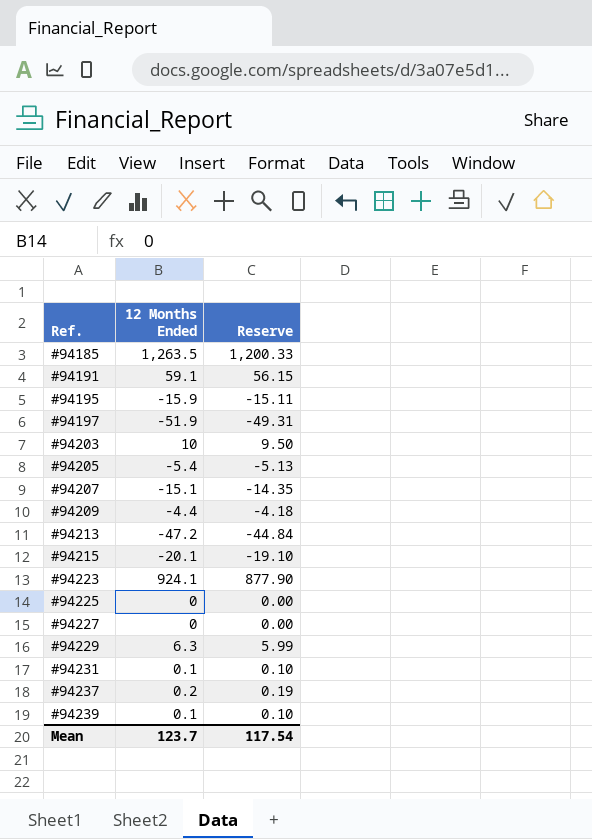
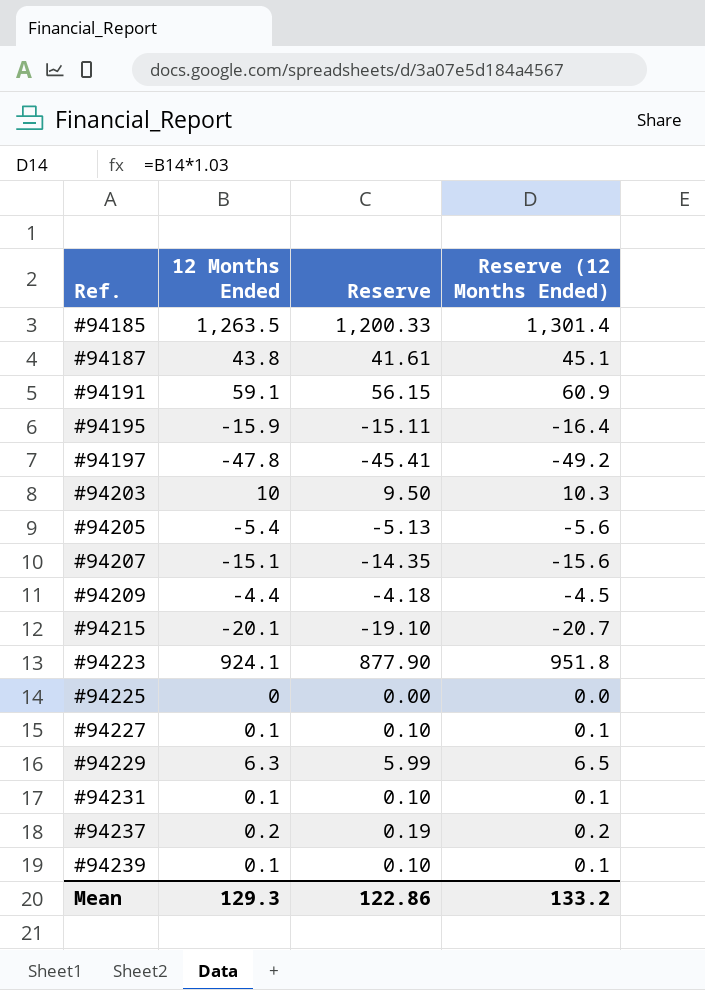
column Reserve (12 Months Ended) | formula: none -> [12 Months Ended] * 1.03
row #94213: -47.2 | -44.84 -> none
row #94187: none -> 43.8 | 41.61 | 45.1
#94197 | 12 Months Ended: -51.9 -> -47.8
#94197 | Reserve: -49.31 -> -45.41
#94227 | 12 Months Ended: 0 -> 0.1
#94227 | Reserve: 0.00 -> 0.10
Mean | 12 Months Ended: 123.7 -> 129.3
Mean | Reserve: 117.54 -> 122.86

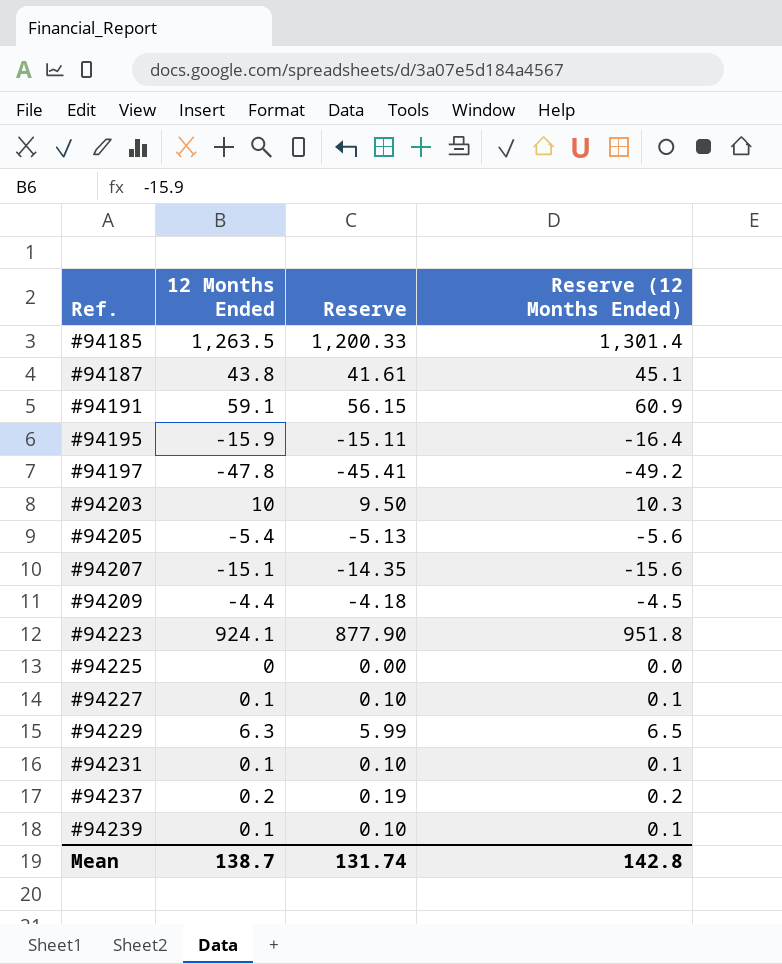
row #94215: -20.1 | -19.10 | -20.7 -> none
Mean | 12 Months Ended: 129.3 -> 138.7
Mean | Reserve: 122.86 -> 131.74
Mean | Reserve (12 Months Ended): 133.2 -> 142.8

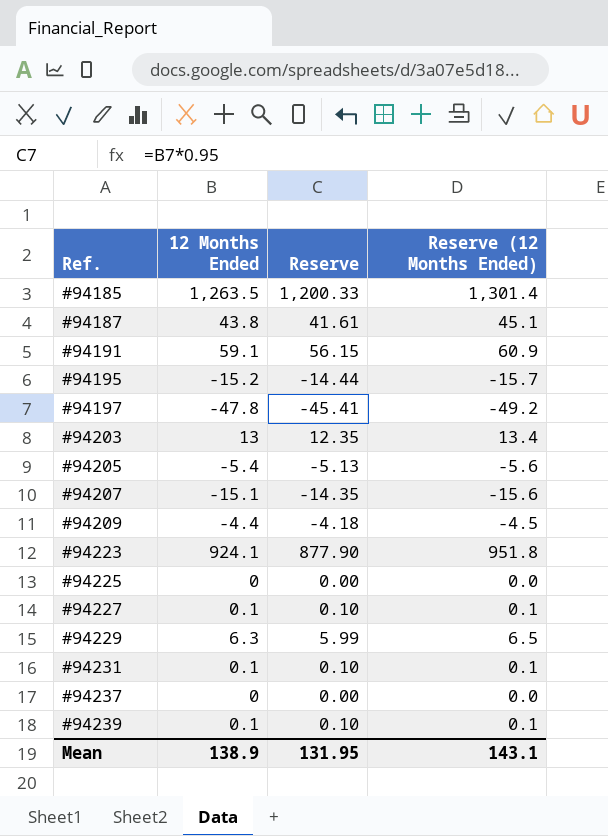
#94195 | 12 Months Ended: -15.9 -> -15.2
#94195 | Reserve: -15.11 -> -14.44
#94195 | Reserve (12 Months Ended): -16.4 -> -15.7
#94203 | 12 Months Ended: 10 -> 13
#94203 | Reserve: 9.50 -> 12.35
#94203 | Reserve (12 Months Ended): 10.3 -> 13.4
#94237 | 12 Months Ended: 0.2 -> 0
#94237 | Reserve: 0.19 -> 0.00
#94237 | Reserve (12 Months Ended): 0.2 -> 0.0
Mean | 12 Months Ended: 138.7 -> 138.9
Mean | Reserve: 131.74 -> 131.95
Mean | Reserve (12 Months Ended): 142.8 -> 143.1

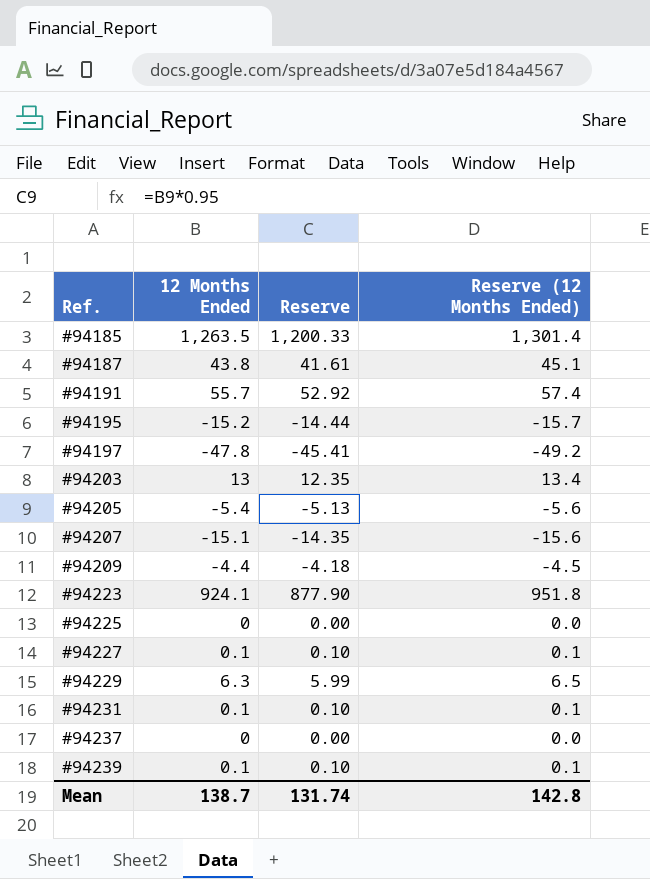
#94191 | 12 Months Ended: 59.1 -> 55.7
#94191 | Reserve: 56.15 -> 52.92
#94191 | Reserve (12 Months Ended): 60.9 -> 57.4
Mean | 12 Months Ended: 138.9 -> 138.7
Mean | Reserve: 131.95 -> 131.74
Mean | Reserve (12 Months Ended): 143.1 -> 142.8

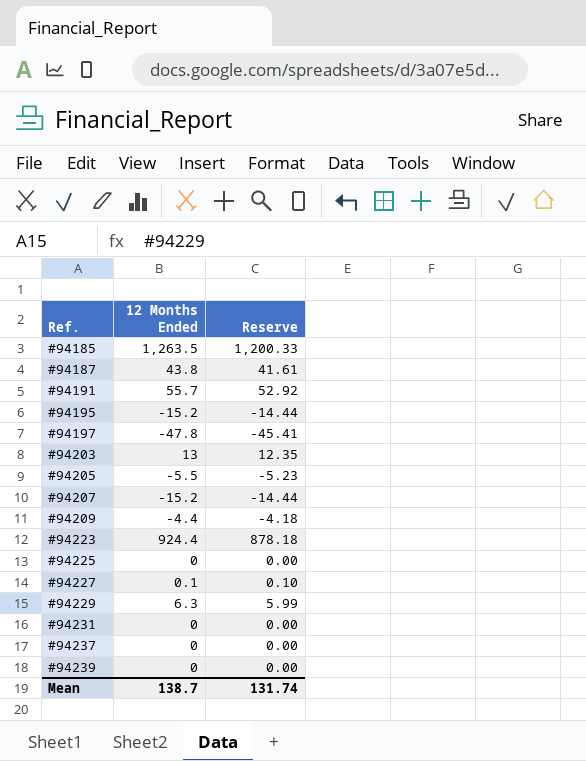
column Reserve (12 Months Ended) | formula: [12 Months Ended] * 1.03 -> none
#94205 | 12 Months Ended: -5.4 -> -5.5
#94205 | Reserve: -5.13 -> -5.23
#94207 | 12 Months Ended: -15.1 -> -15.2
#94207 | Reserve: -14.35 -> -14.44
#94223 | 12 Months Ended: 924.1 -> 924.4
#94223 | Reserve: 877.90 -> 878.18
#94231 | 12 Months Ended: 0.1 -> 0
#94231 | Reserve: 0.10 -> 0.00
#94239 | 12 Months Ended: 0.1 -> 0
#94239 | Reserve: 0.10 -> 0.00

